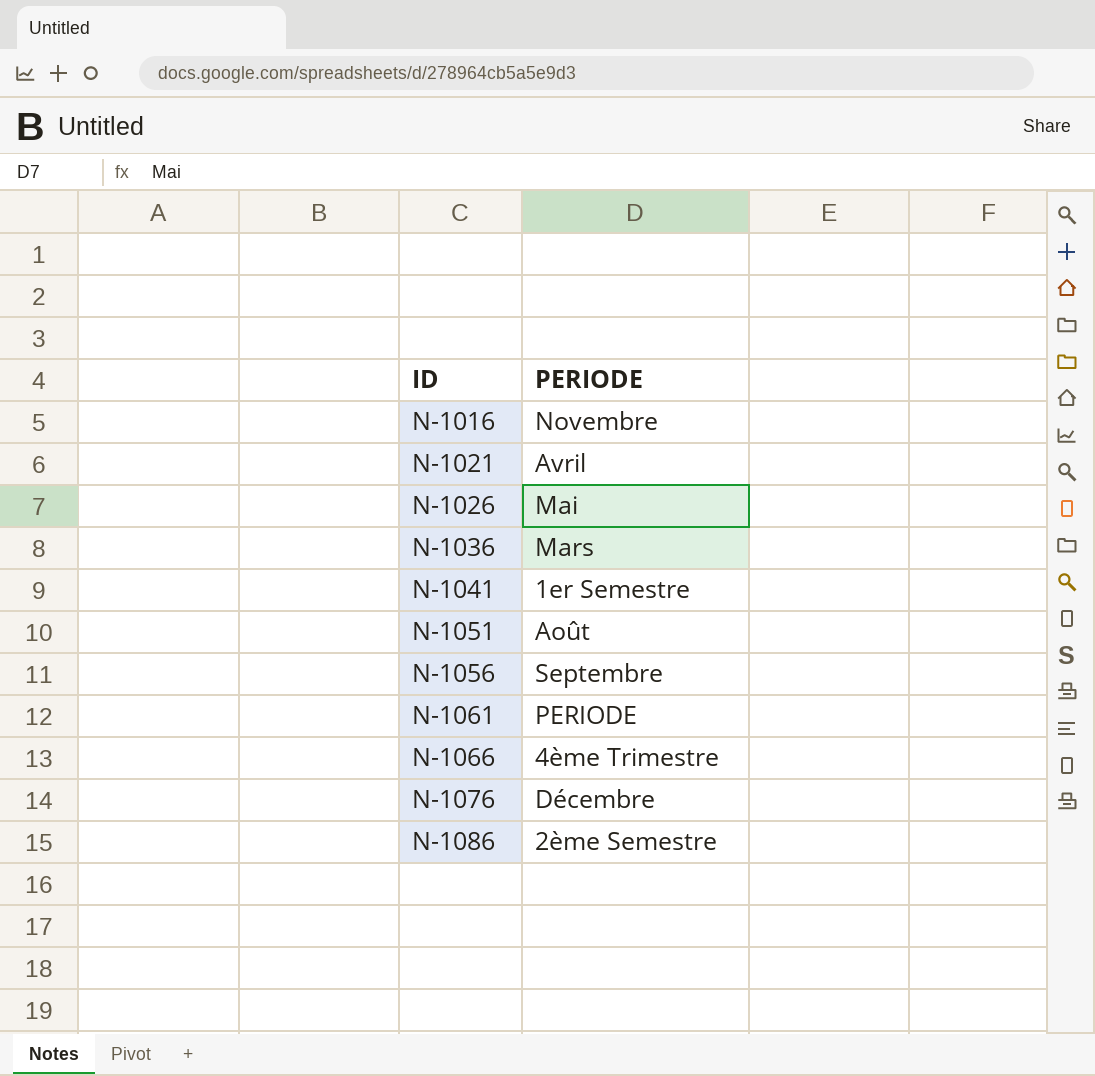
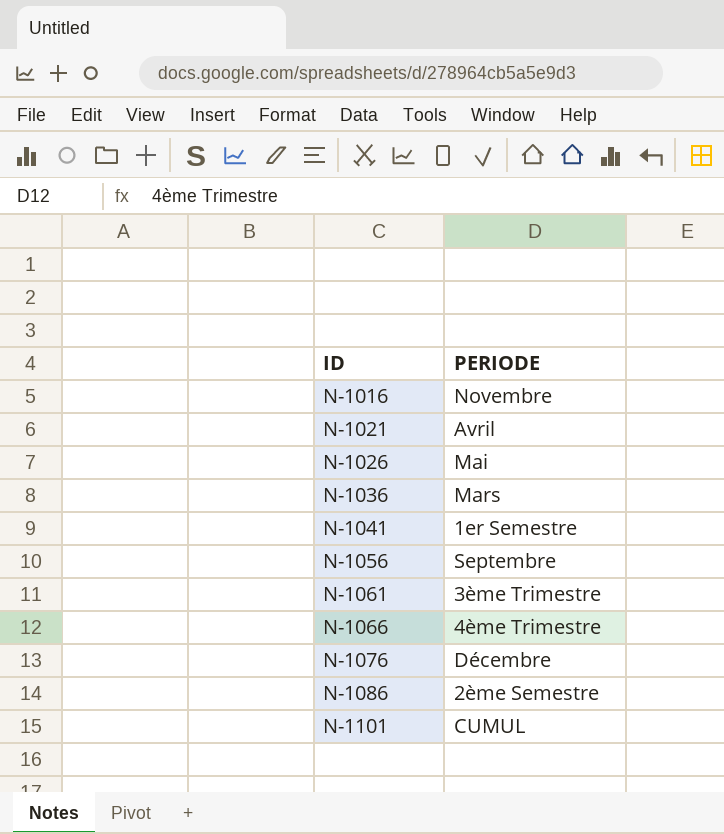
row N-1051: Août -> none
N-1061 | PERIODE: PERIODE -> 3ème Trimestre
row N-1101: none -> CUMUL

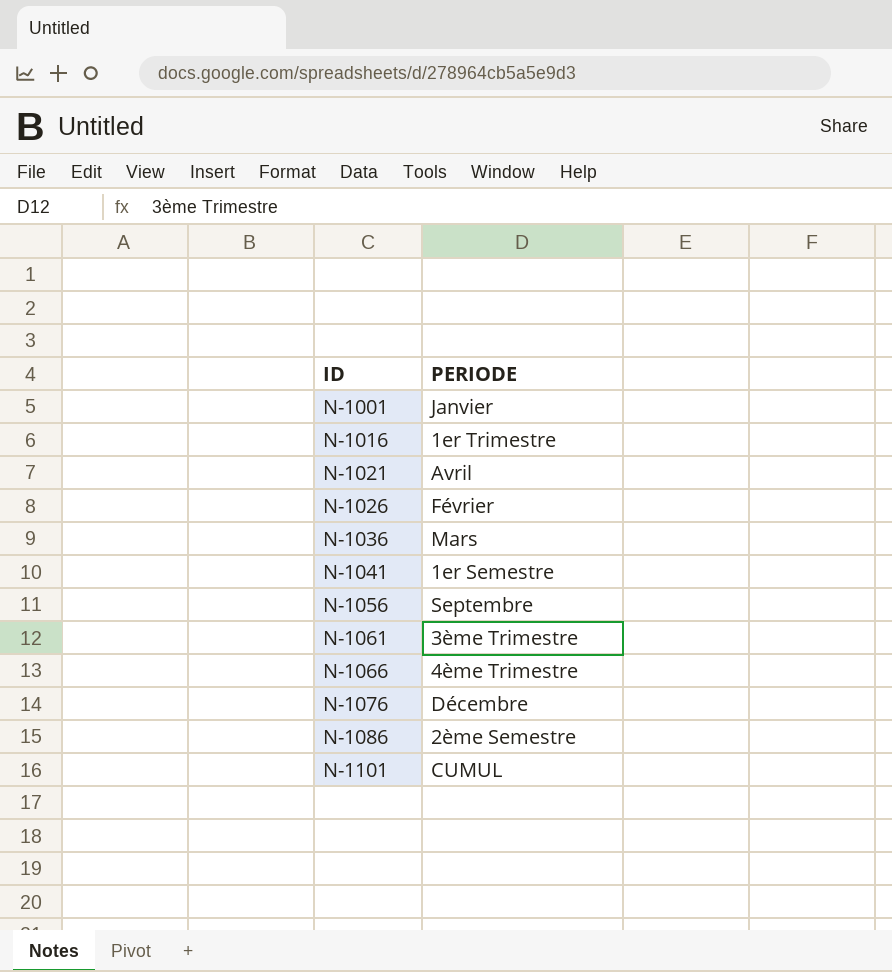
row N-1001: none -> Janvier
N-1016 | PERIODE: Novembre -> 1er Trimestre
N-1026 | PERIODE: Mai -> Février

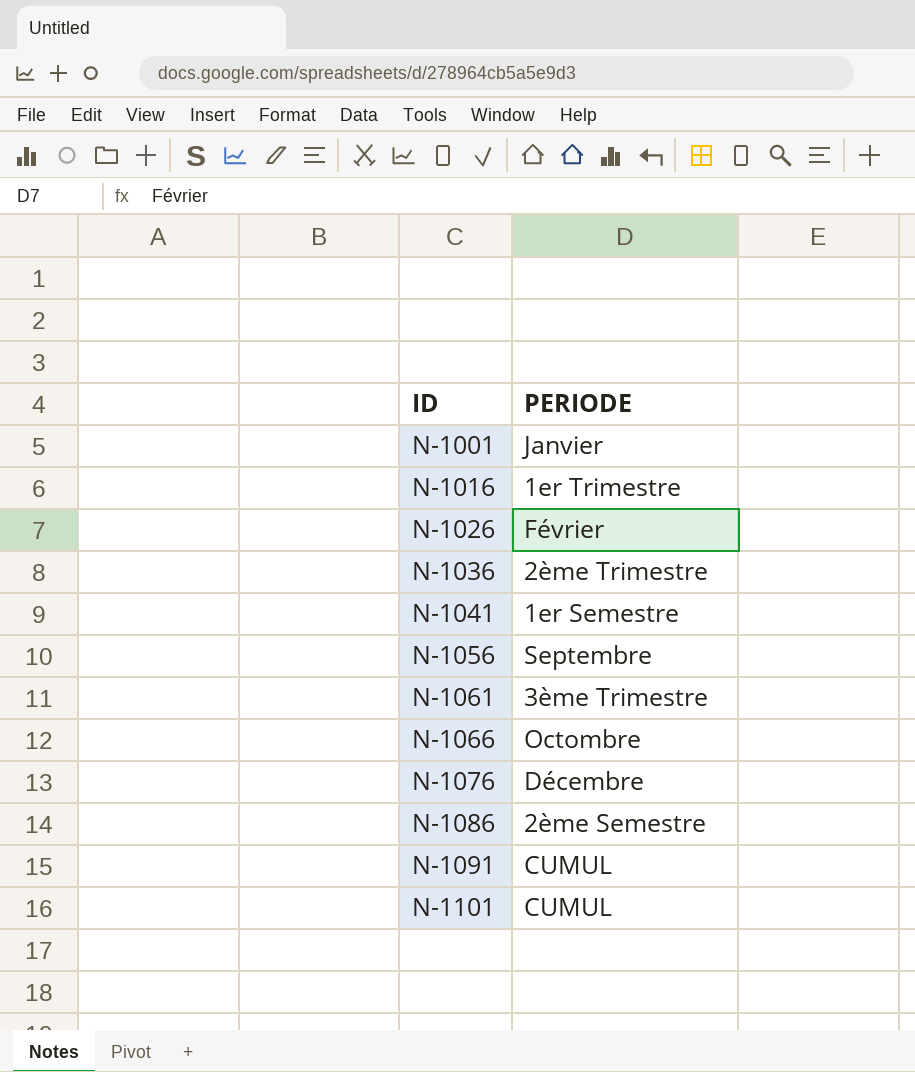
row N-1021: Avril -> none
N-1036 | PERIODE: Mars -> 2ème Trimestre
N-1066 | PERIODE: 4ème Trimestre -> Octombre
row N-1091: none -> CUMUL

